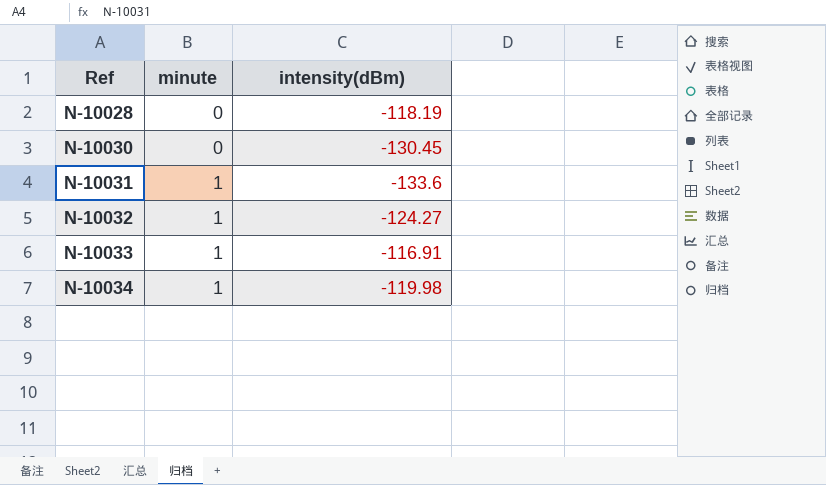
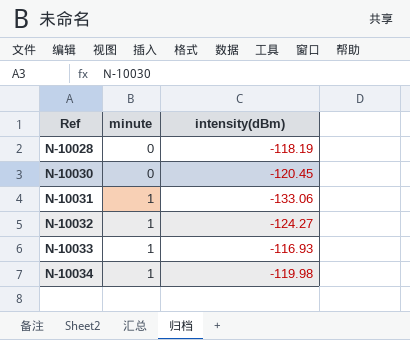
N-10030 | intensity(dBm): -130.45 -> -120.45
N-10031 | intensity(dBm): -133.6 -> -133.06
N-10033 | intensity(dBm): -116.91 -> -116.93

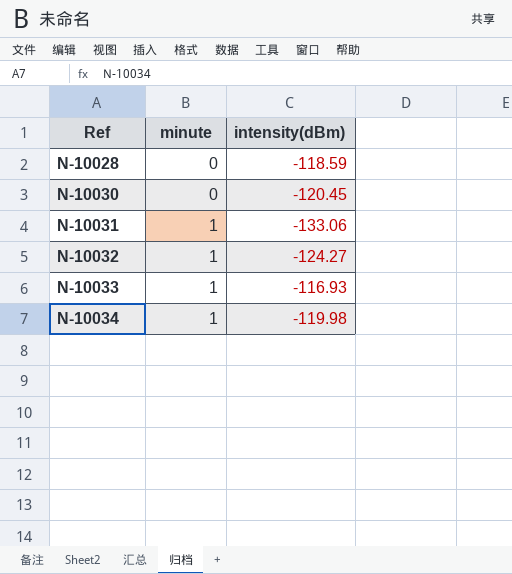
N-10028 | intensity(dBm): -118.19 -> -118.59

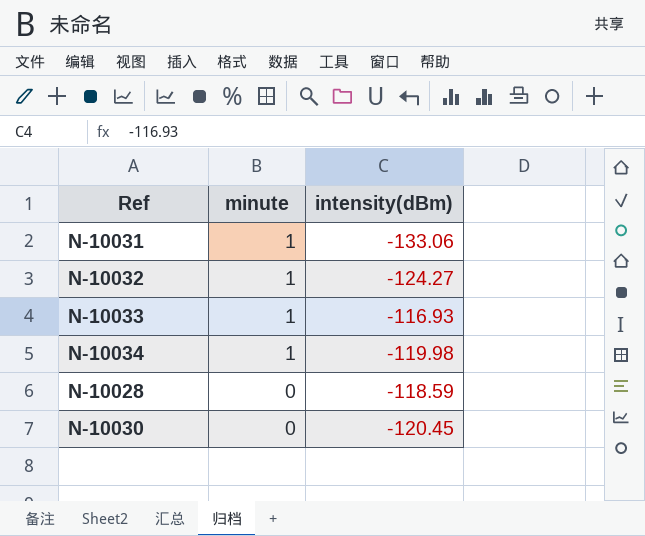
row order: Ref ascending -> minute descending

